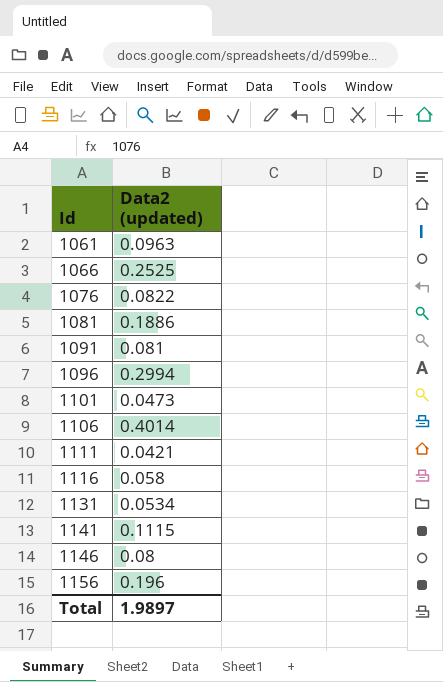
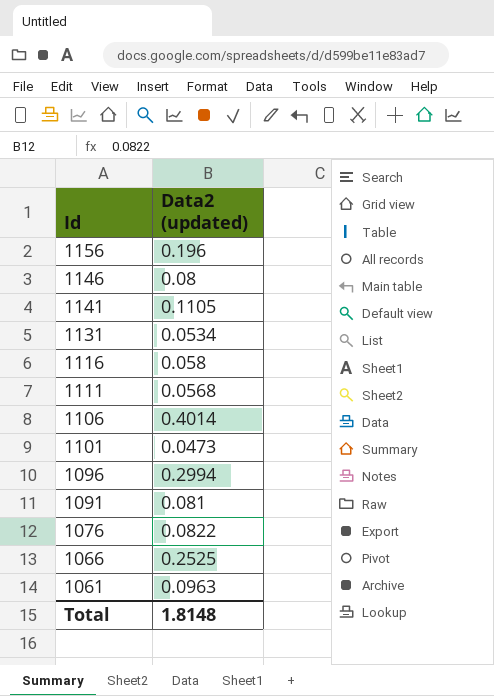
row order: Id ascending -> Id descending
row 1081: 0.1886 -> none
1141 | Data2 (updated): 0.1115 -> 0.1105
1111 | Data2 (updated): 0.0421 -> 0.0568
Total | Data2 (updated): 1.9897 -> 1.8148

